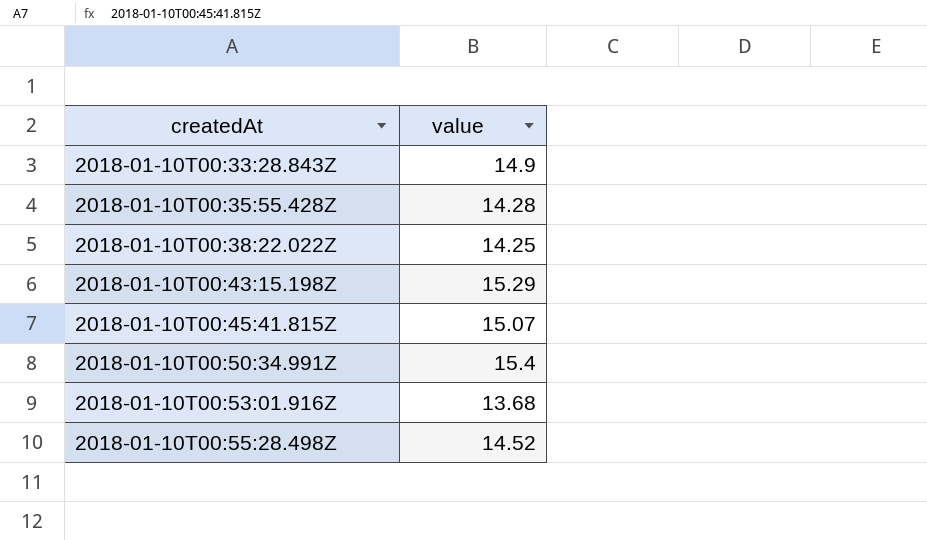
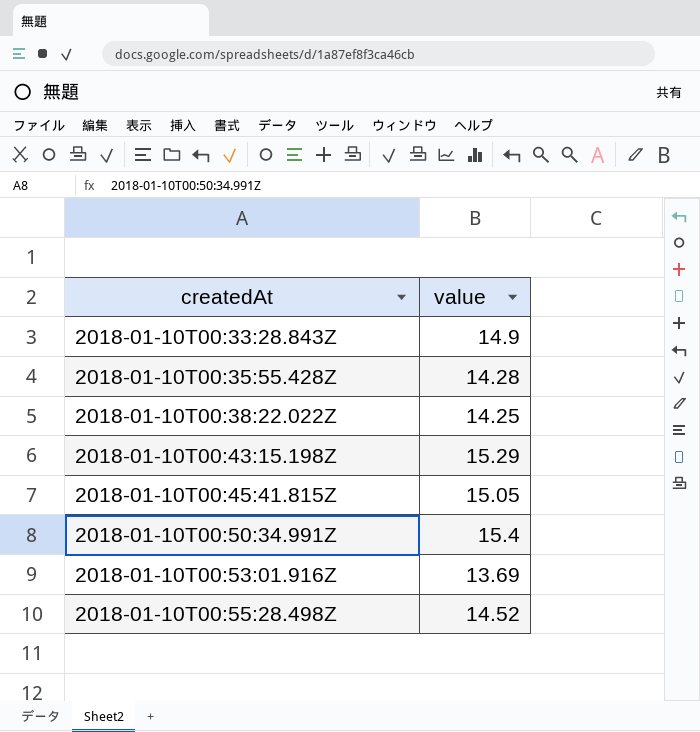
2018-01-10T00:45:41.815Z | value: 15.07 -> 15.05
2018-01-10T00:53:01.916Z | value: 13.68 -> 13.69

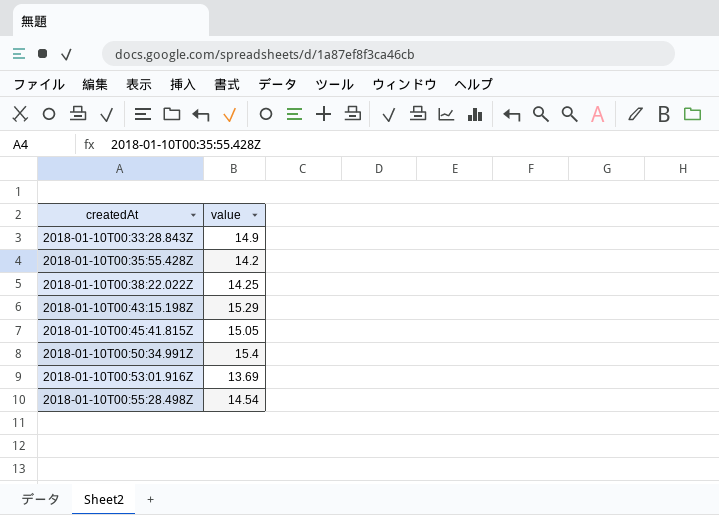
2018-01-10T00:35:55.428Z | value: 14.28 -> 14.2
2018-01-10T00:55:28.498Z | value: 14.52 -> 14.54

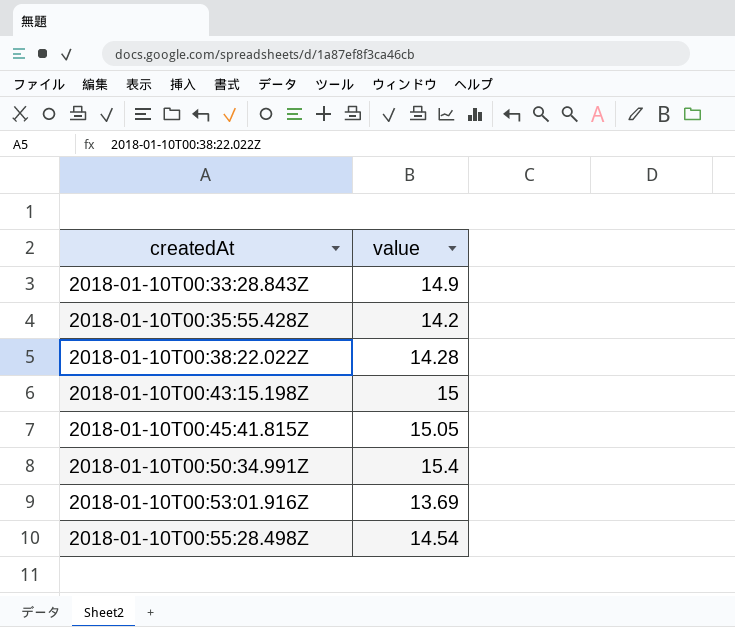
2018-01-10T00:38:22.022Z | value: 14.25 -> 14.28
2018-01-10T00:43:15.198Z | value: 15.29 -> 15

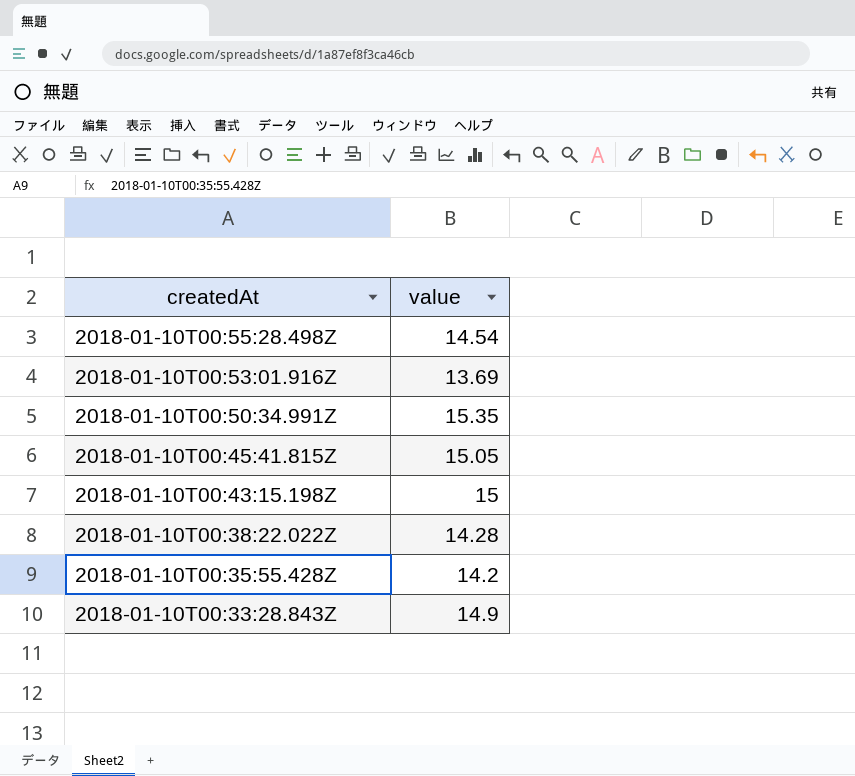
row order: createdAt ascending -> createdAt descending
2018-01-10T00:50:34.991Z | value: 15.4 -> 15.35

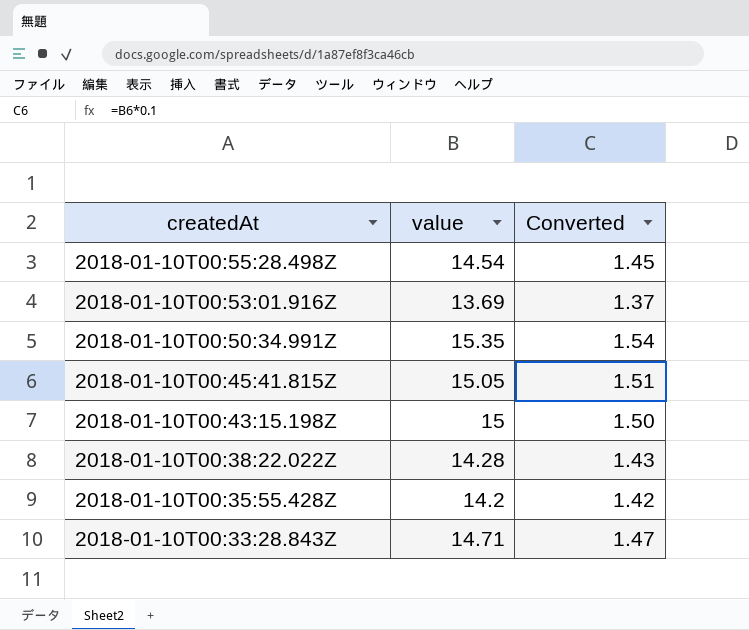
column Converted | formula: none -> [value] * 0.1
2018-01-10T00:33:28.843Z | value: 14.9 -> 14.71

